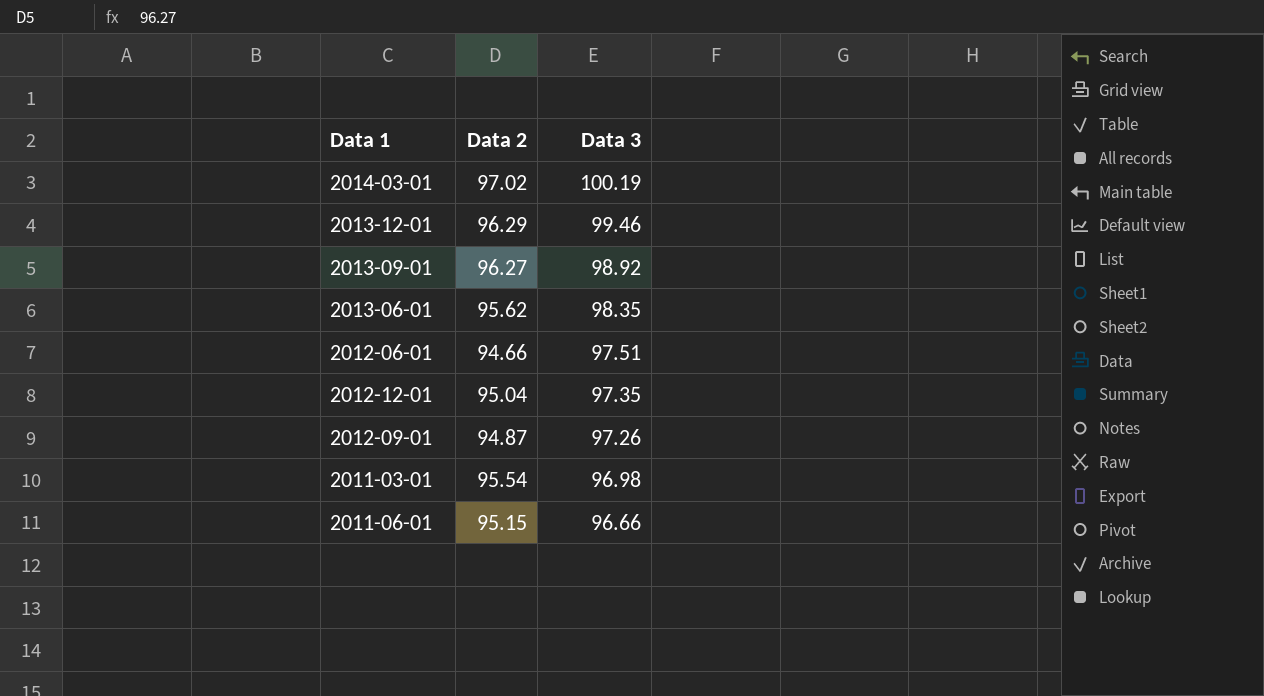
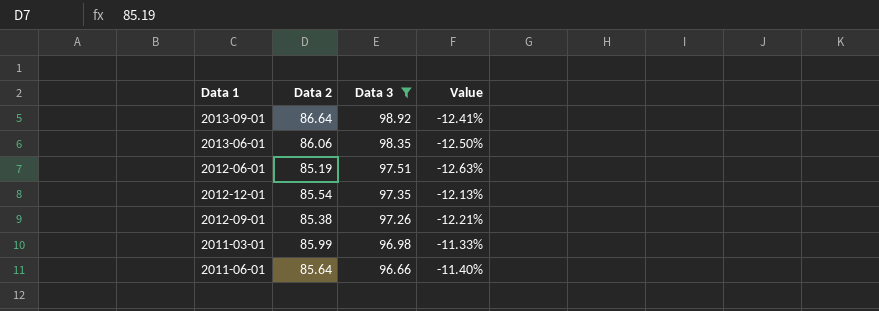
filter: none -> Data 3 <= 98.92
column Value | formula: none -> ([Data 2] - [Data 3]) / [Data 3]
2013-09-01 | Data 2: 96.27 -> 86.64
2013-06-01 | Data 2: 95.62 -> 86.06
2012-06-01 | Data 2: 94.66 -> 85.19
2012-12-01 | Data 2: 95.04 -> 85.54
2012-09-01 | Data 2: 94.87 -> 85.38
2011-03-01 | Data 2: 95.54 -> 85.99
2011-06-01 | Data 2: 95.15 -> 85.64

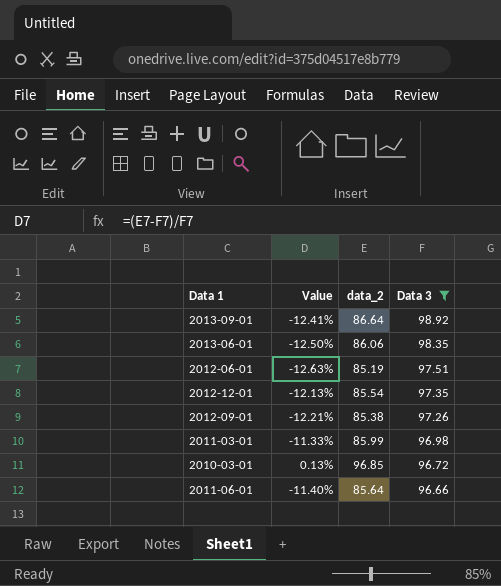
column Value | position: 4 -> 2
column name: Data 2 -> data_2
row 2010-03-01: none -> 0.13% | 96.85 | 96.72

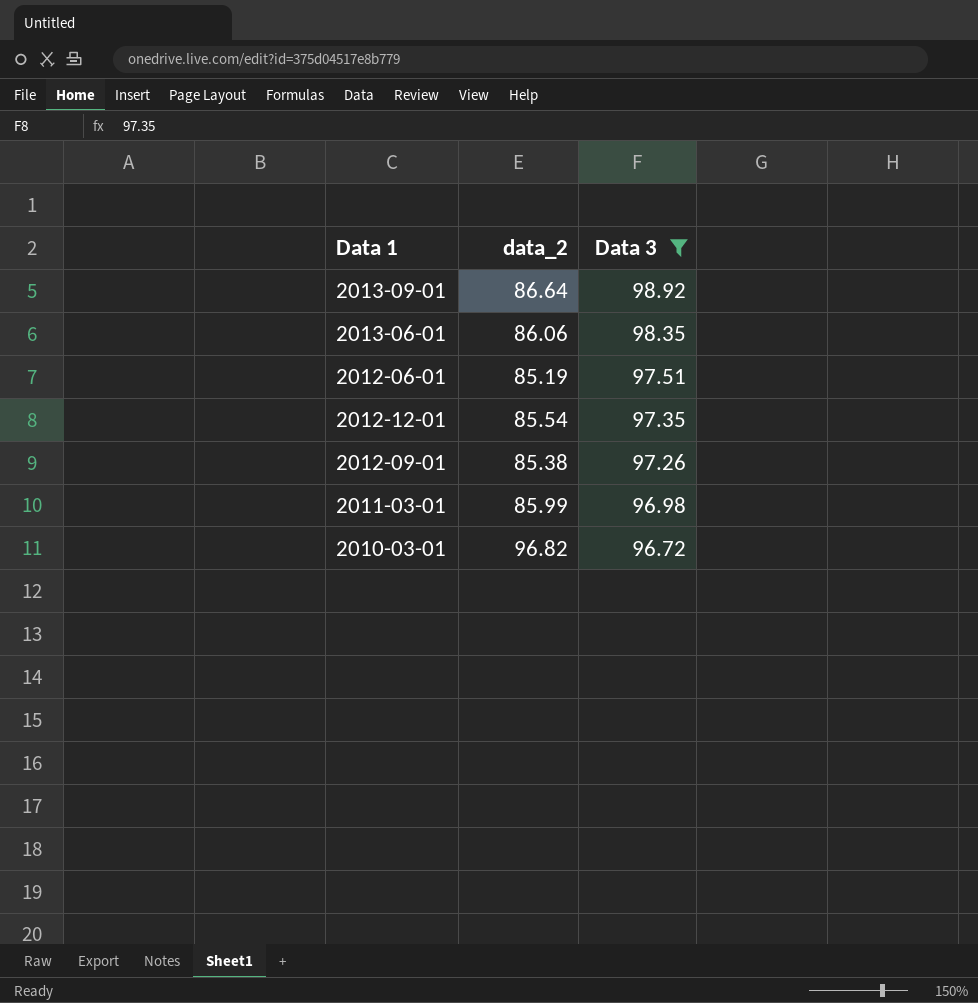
column Value | formula: ([data_2] - [Data 3]) / [Data 3] -> none
row 2011-06-01: -11.40% | 85.64 | 96.66 -> none
2010-03-01 | data_2: 96.85 -> 96.82

